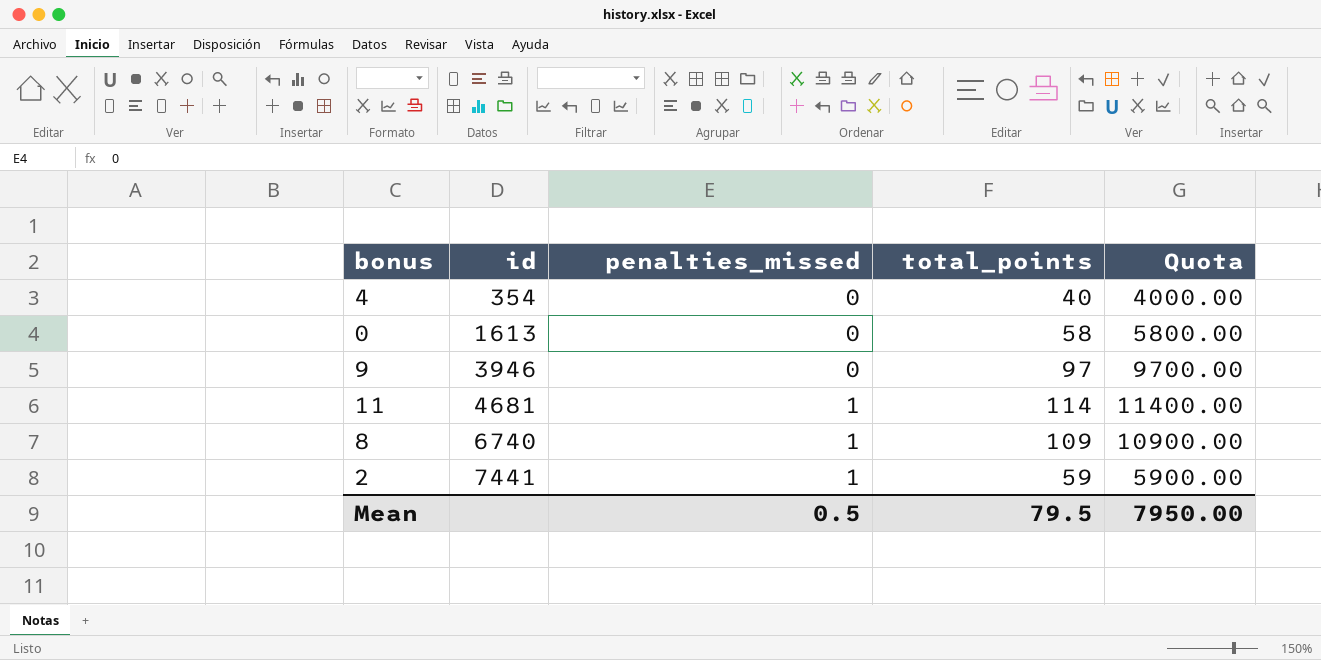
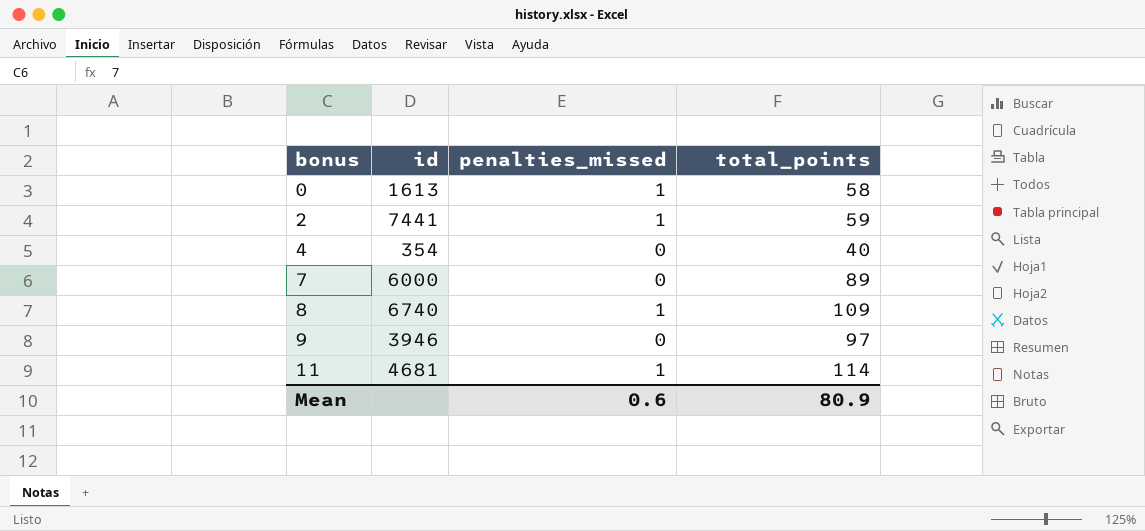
row order: id ascending -> bonus ascending
column Quota | formula: [total_points] * 100 -> none
0 | penalties_missed: 0 -> 1
row 7: none -> 6000 | 0 | 89
Mean | penalties_missed: 0.5 -> 0.6
Mean | total_points: 79.5 -> 80.9

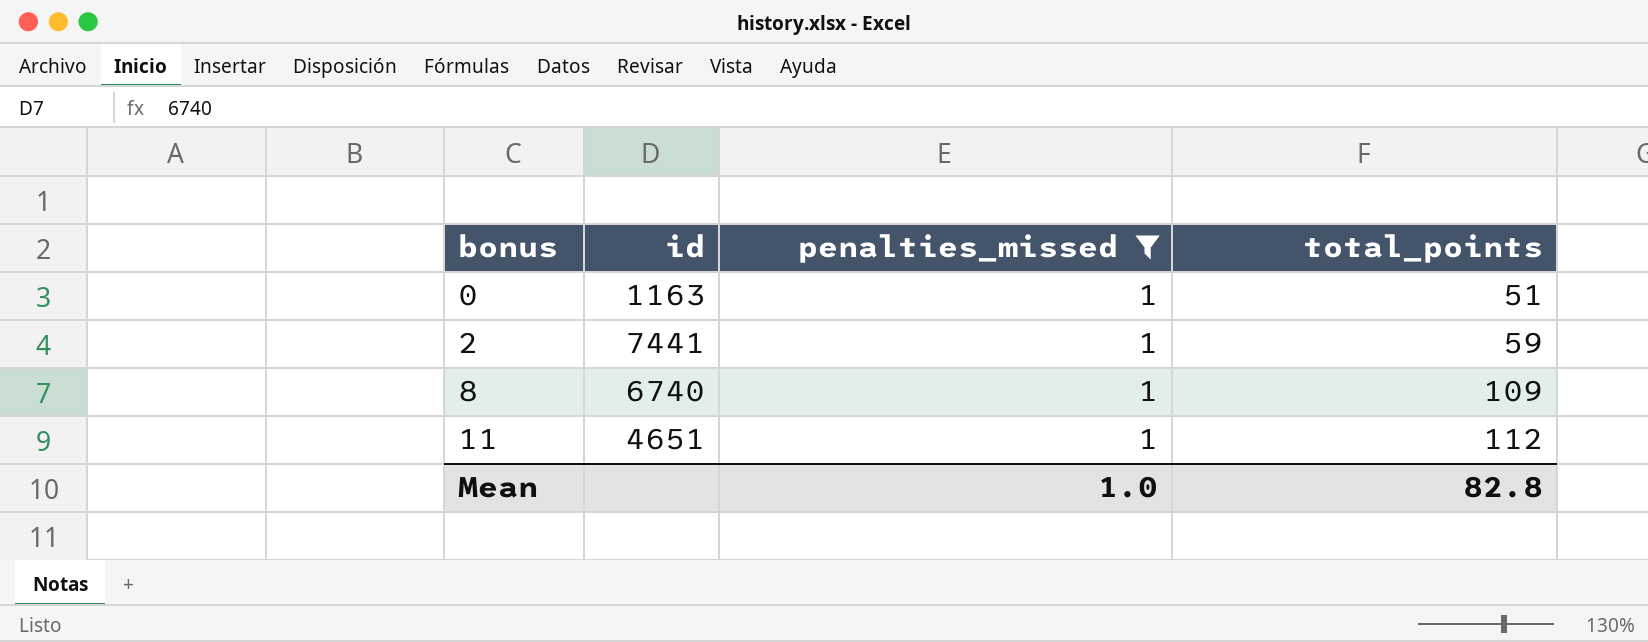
filter: none -> penalties_missed = 1
0 | id: 1613 -> 1163
0 | total_points: 58 -> 51
11 | id: 4681 -> 4651
11 | total_points: 114 -> 112
Mean | penalties_missed: 0.6 -> 1.0
Mean | total_points: 80.9 -> 82.8

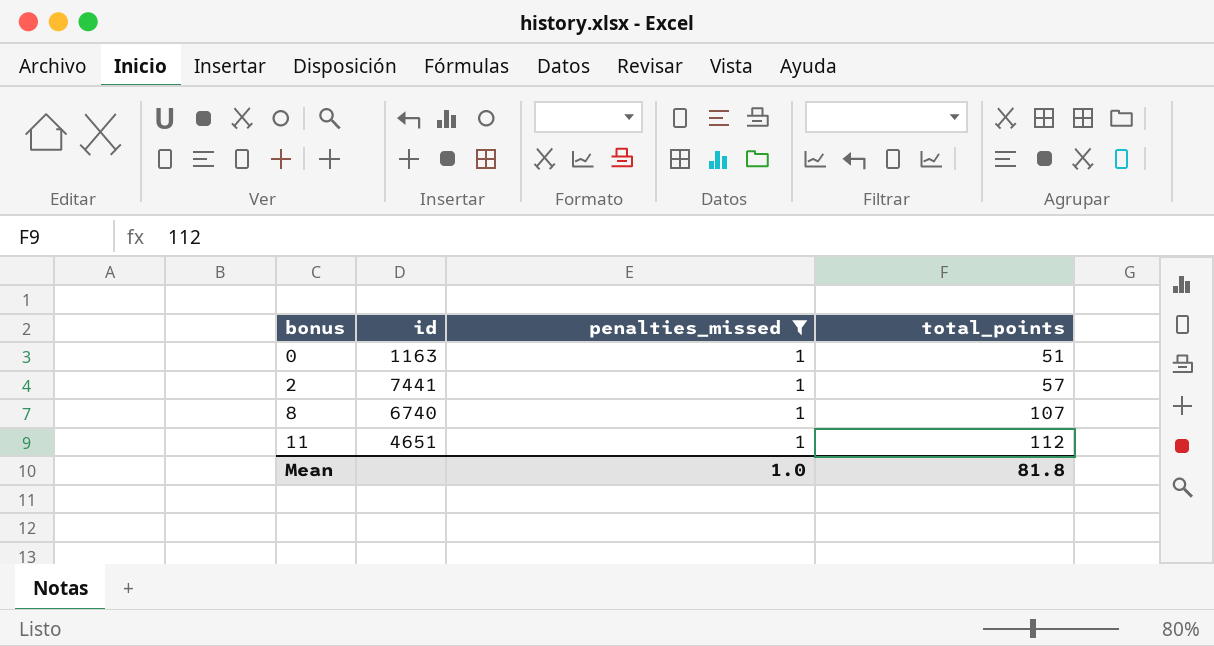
2 | total_points: 59 -> 57
8 | total_points: 109 -> 107
Mean | total_points: 82.8 -> 81.8

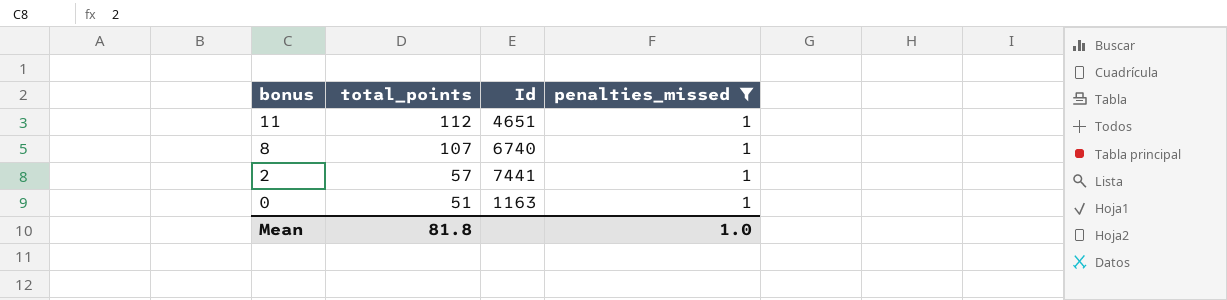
row order: bonus ascending -> bonus descending
column total_points | position: 4 -> 2
column name: id -> Id

